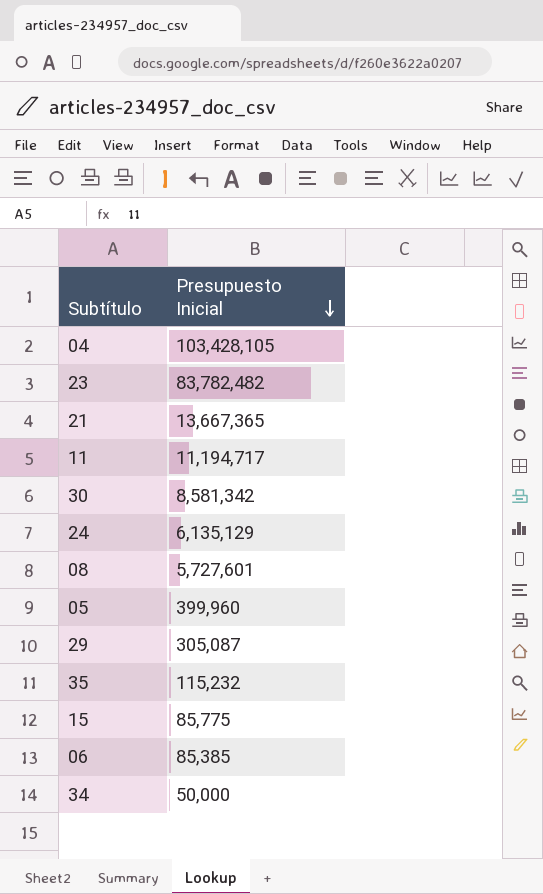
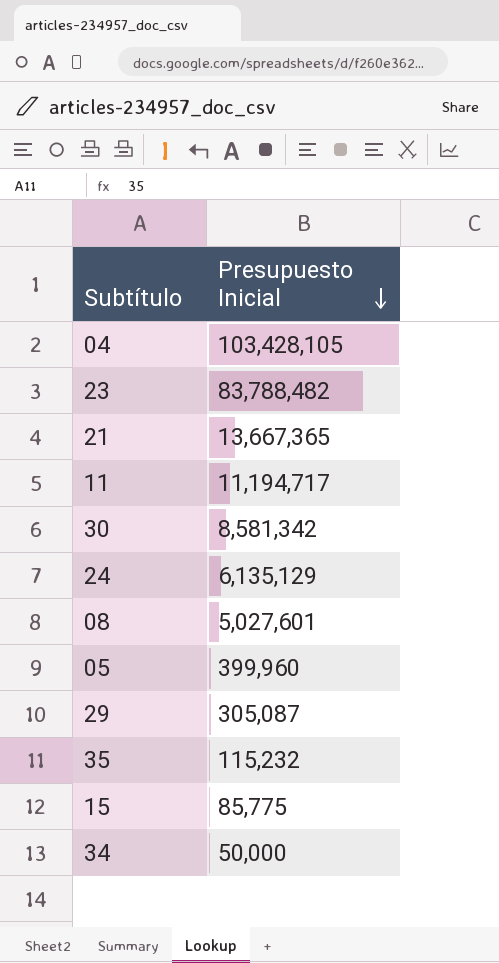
row 06: 85,385 -> none
23 | Presupuesto Inicial: 83,782,482 -> 83,788,482
08 | Presupuesto Inicial: 5,727,601 -> 5,027,601

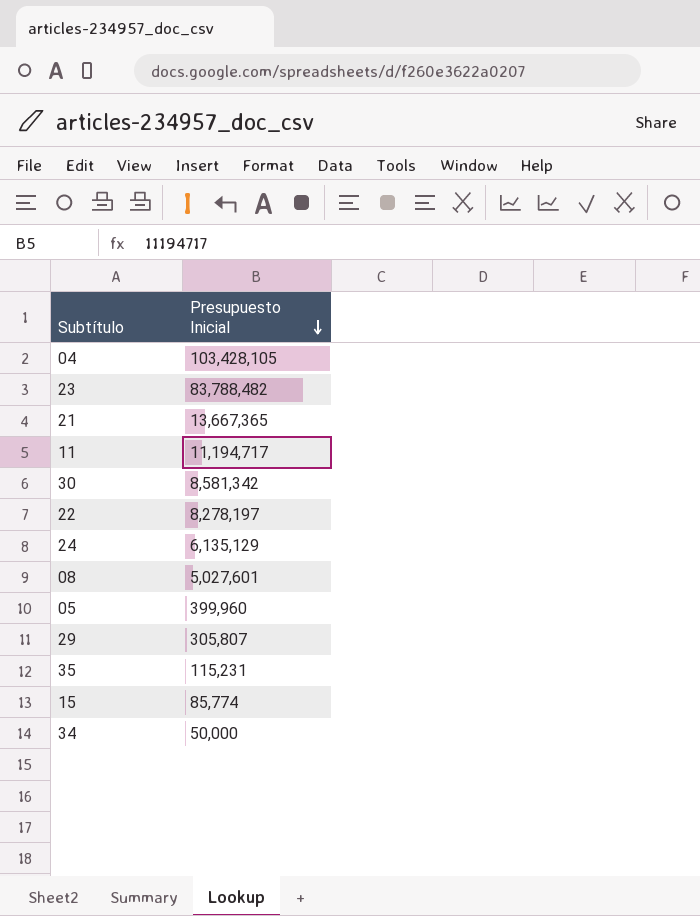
row 22: none -> 8,278,197
29 | Presupuesto Inicial: 305,087 -> 305,807
35 | Presupuesto Inicial: 115,232 -> 115,231
15 | Presupuesto Inicial: 85,775 -> 85,774

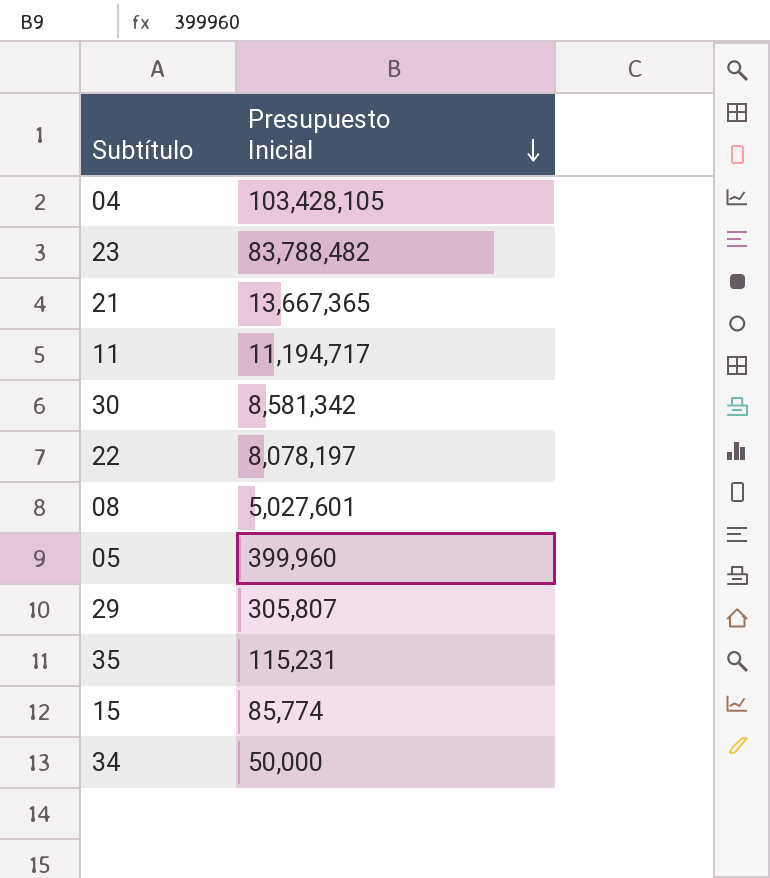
row 24: 6,135,129 -> none
22 | Presupuesto Inicial: 8,278,197 -> 8,078,197

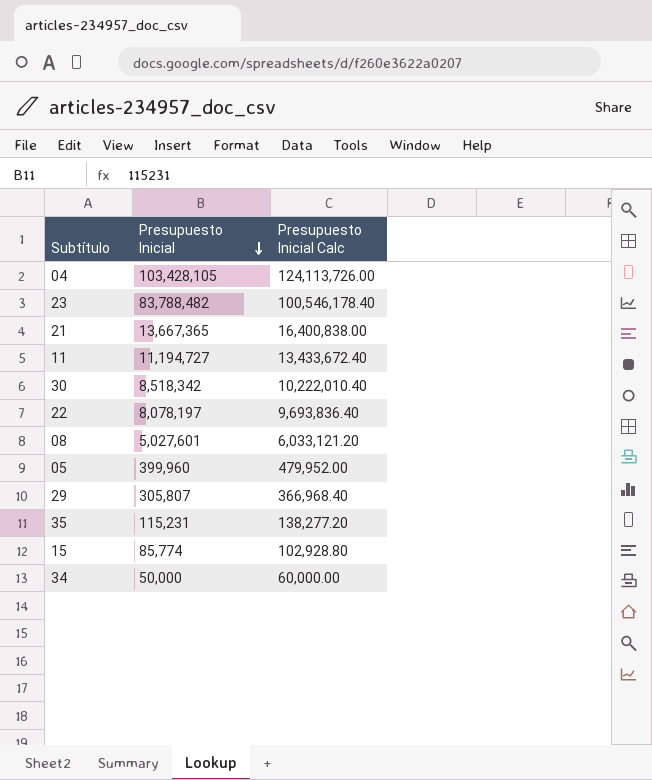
column Presupuesto Inicial Calc | formula: none -> [Presupuesto Inicial] * 1.2
11 | Presupuesto Inicial: 11,194,717 -> 11,194,727
30 | Presupuesto Inicial: 8,581,342 -> 8,518,342

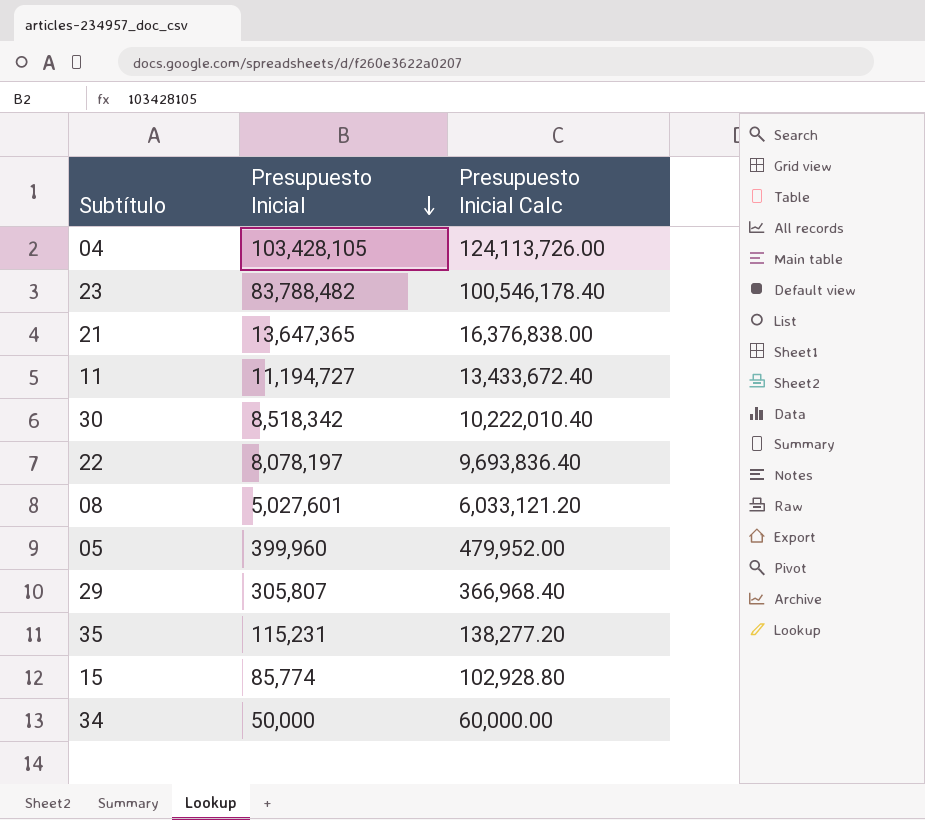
21 | Presupuesto Inicial: 13,667,365 -> 13,647,365
21 | Presupuesto Inicial Calc: 16,400,838.00 -> 16,376,838.00

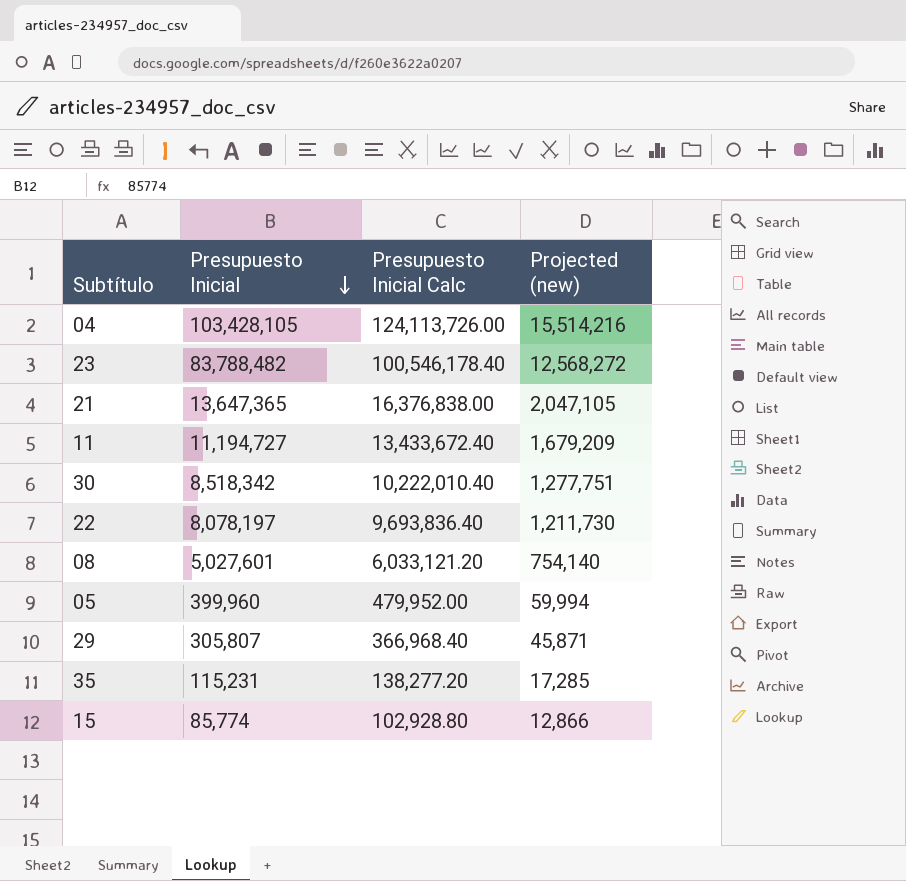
column Projected (new) | formula: none -> [Presupuesto Inicial] * 0.15
row 34: 50,000 | 60,000.00 -> none

